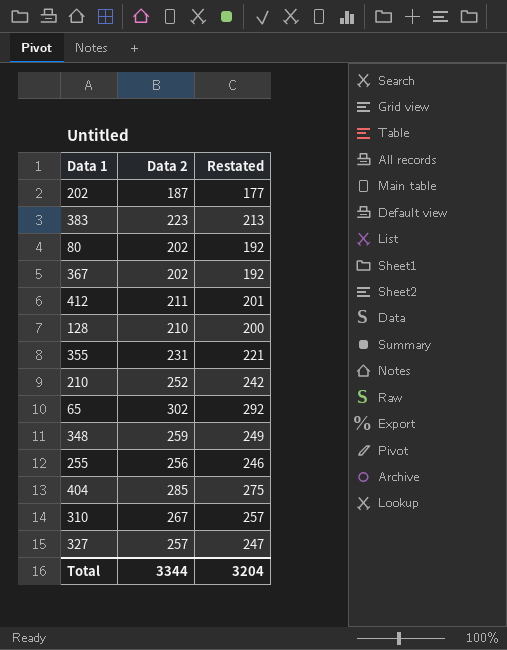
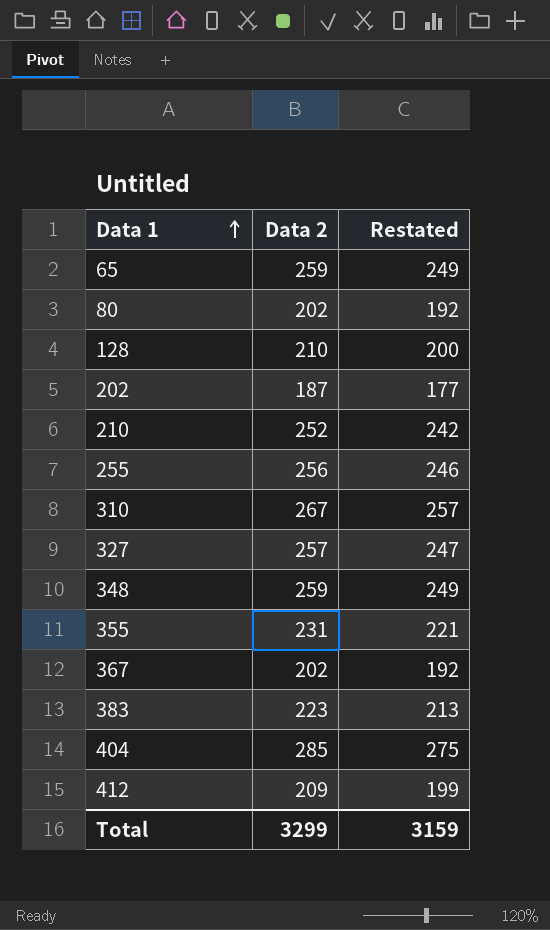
row order: none -> Data 1 ascending
65 | Data 2: 302 -> 259
65 | Restated: 292 -> 249
412 | Data 2: 211 -> 209
412 | Restated: 201 -> 199
Total | Data 2: 3344 -> 3299
Total | Restated: 3204 -> 3159

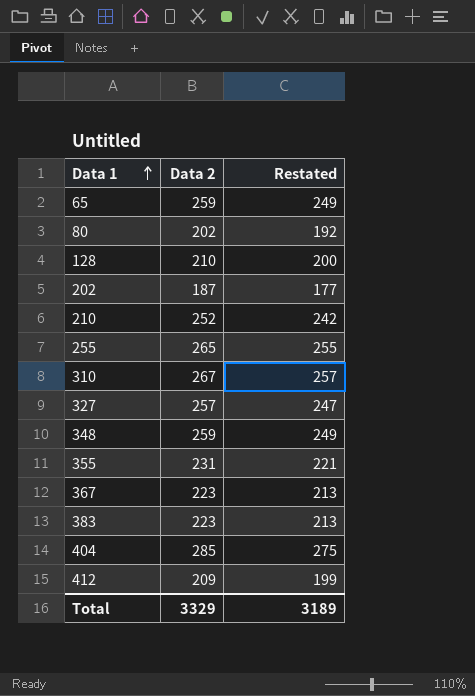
255 | Data 2: 256 -> 265
255 | Restated: 246 -> 255
367 | Data 2: 202 -> 223
367 | Restated: 192 -> 213
Total | Data 2: 3299 -> 3329
Total | Restated: 3159 -> 3189

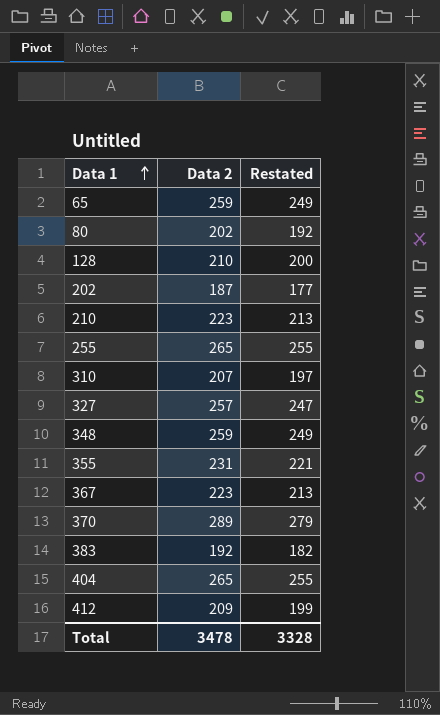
210 | Data 2: 252 -> 223
210 | Restated: 242 -> 213
310 | Data 2: 267 -> 207
310 | Restated: 257 -> 197
row 370: none -> 289 | 279
383 | Data 2: 223 -> 192
383 | Restated: 213 -> 182
404 | Data 2: 285 -> 265
404 | Restated: 275 -> 255
Total | Data 2: 3329 -> 3478
Total | Restated: 3189 -> 3328

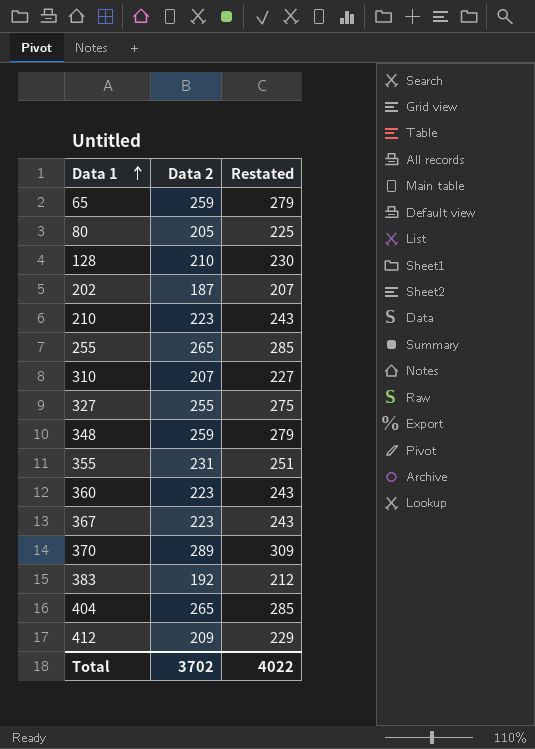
column Restated | formula: [Data 2] - 10 -> [Data 2] + 20
80 | Data 2: 202 -> 205
327 | Data 2: 257 -> 255
row 360: none -> 223 | 243
Total | Data 2: 3478 -> 3702
Total | Restated: 3328 -> 4022

